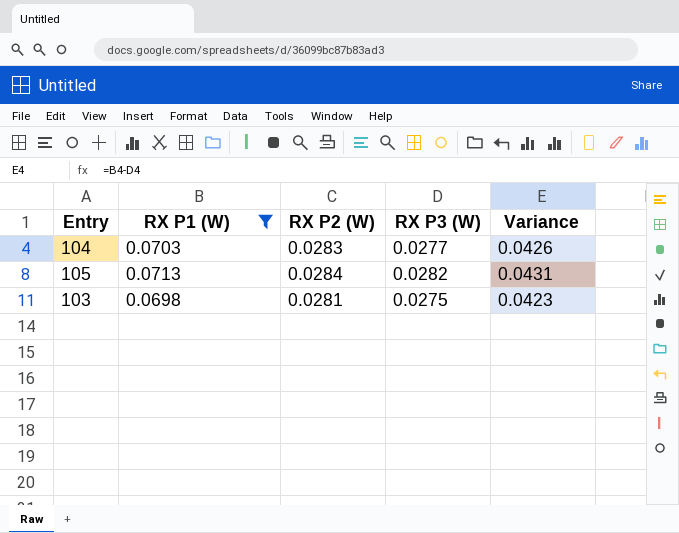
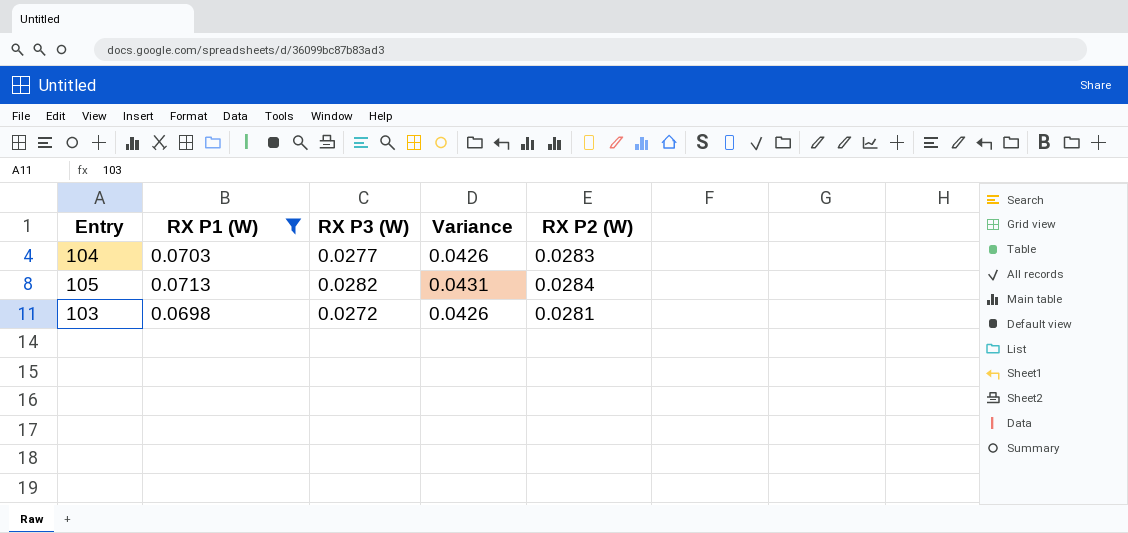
column RX P2 (W) | position: 3 -> 5
103 | RX P3 (W): 0.0275 -> 0.0272
103 | Variance: 0.0423 -> 0.0426

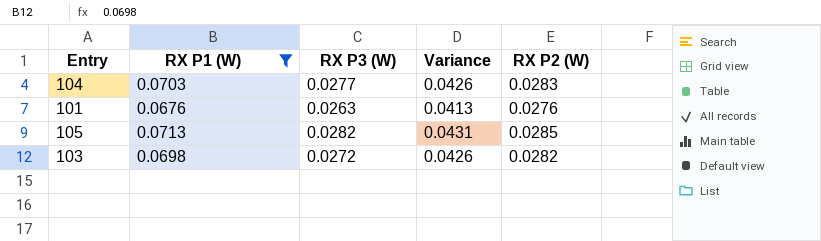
row 101: none -> 0.0676 | 0.0263 | 0.0413 | 0.0276
105 | RX P2 (W): 0.0284 -> 0.0285
103 | RX P2 (W): 0.0281 -> 0.0282

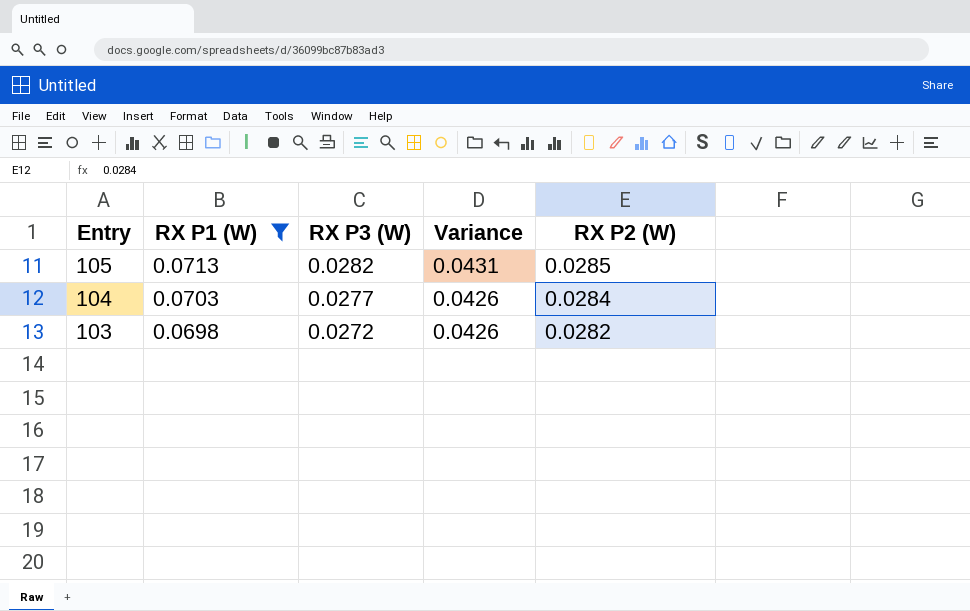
row order: none -> Entry descending
row 101: 0.0676 | 0.0263 | 0.0413 | 0.0276 -> none
104 | RX P2 (W): 0.0283 -> 0.0284

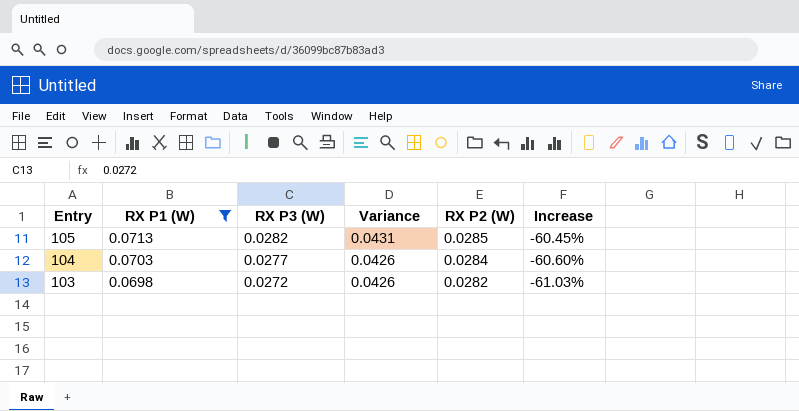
column Increase | formula: none -> ([RX P3 (W)] - [RX P1 (W)]) / [RX P1 (W)]

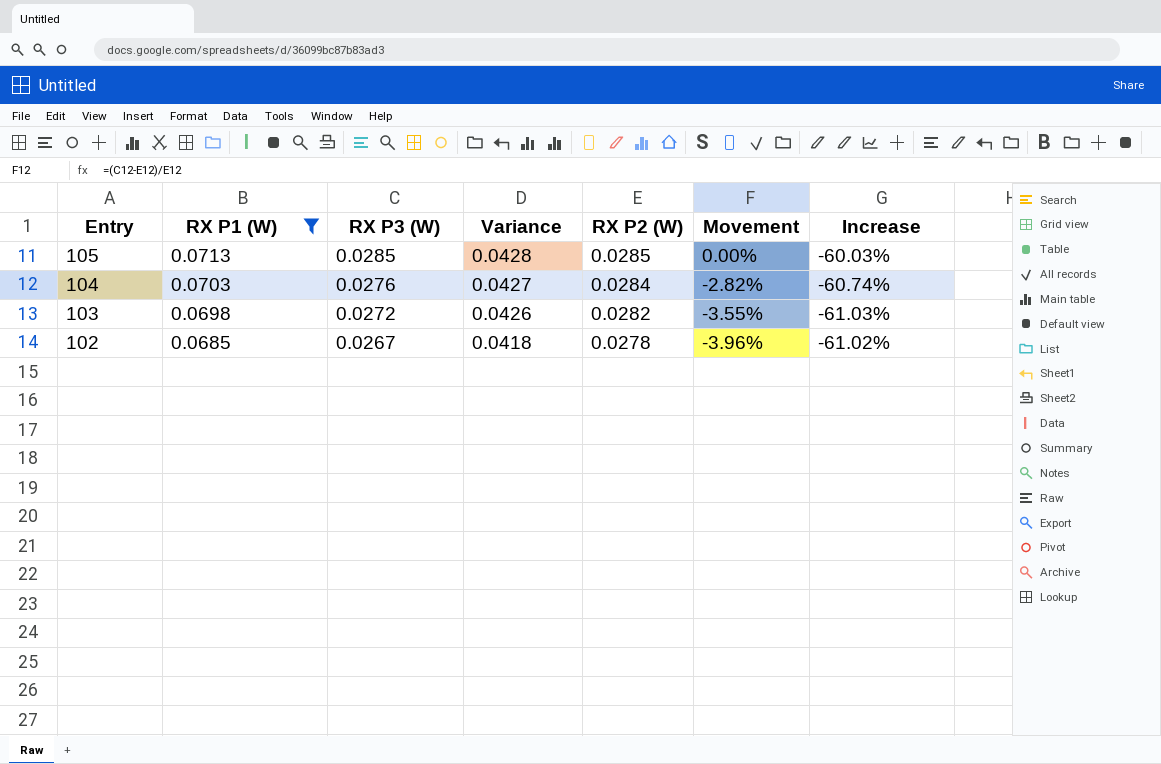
column Movement | formula: none -> ([RX P3 (W)] - [RX P2 (W)]) / [RX P2 (W)]
105 | RX P3 (W): 0.0282 -> 0.0285
105 | Variance: 0.0431 -> 0.0428
105 | Increase: -60.45% -> -60.03%
104 | RX P3 (W): 0.0277 -> 0.0276
104 | Variance: 0.0426 -> 0.0427
104 | Increase: -60.60% -> -60.74%
row 102: none -> 0.0685 | 0.0267 | 0.0418 | 0.0278 | -3.96% | -61.02%

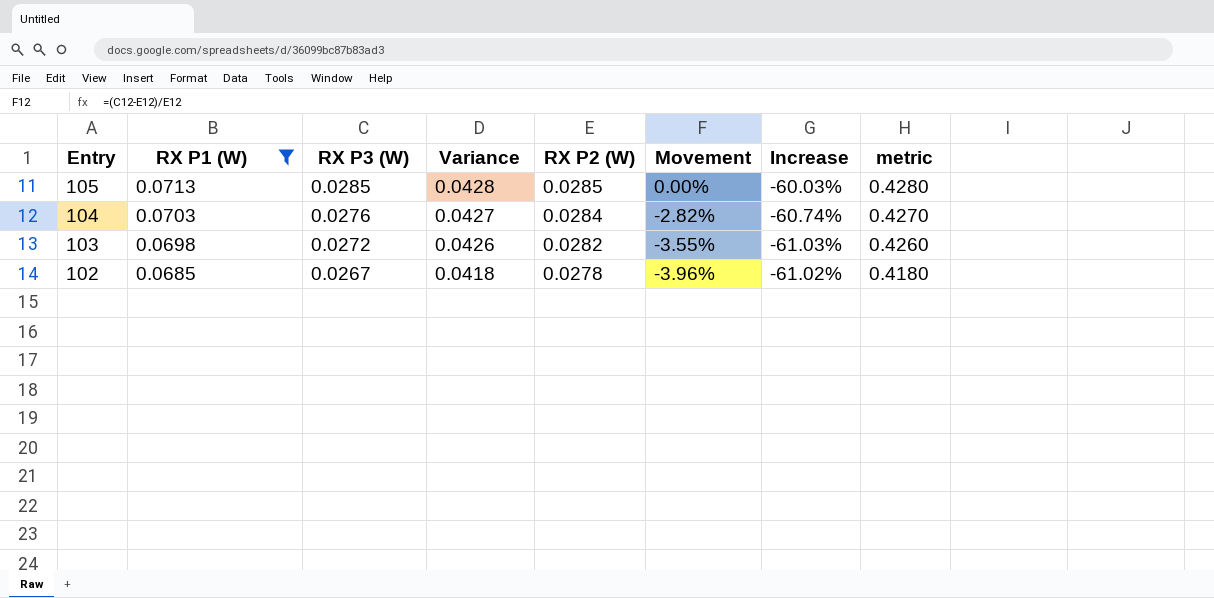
column metric | formula: none -> [Variance] * 10

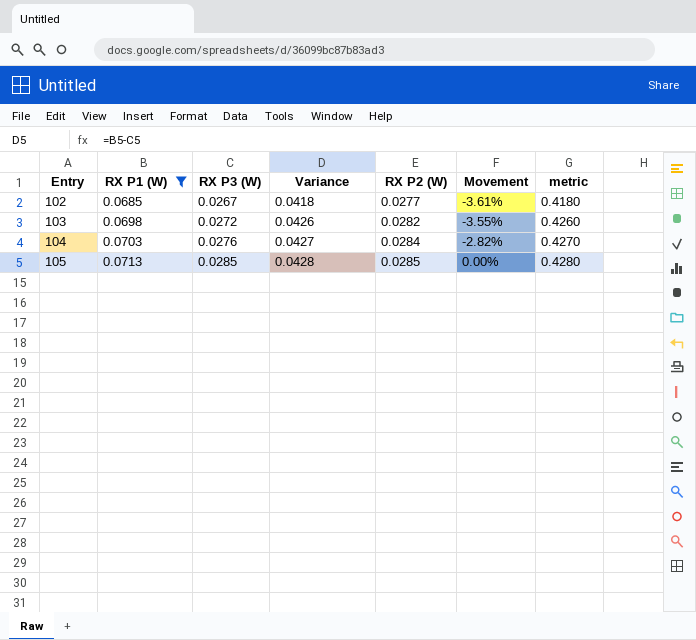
row order: Entry descending -> Entry ascending
column Increase | formula: ([RX P3 (W)] - [RX P1 (W)]) / [RX P1 (W)] -> none
102 | RX P2 (W): 0.0278 -> 0.0277
102 | Movement: -3.96% -> -3.61%

